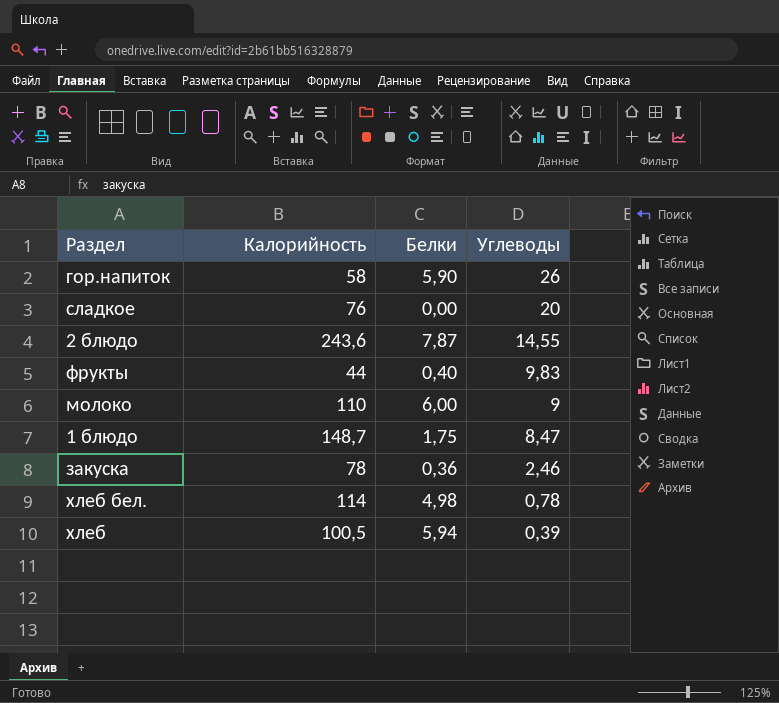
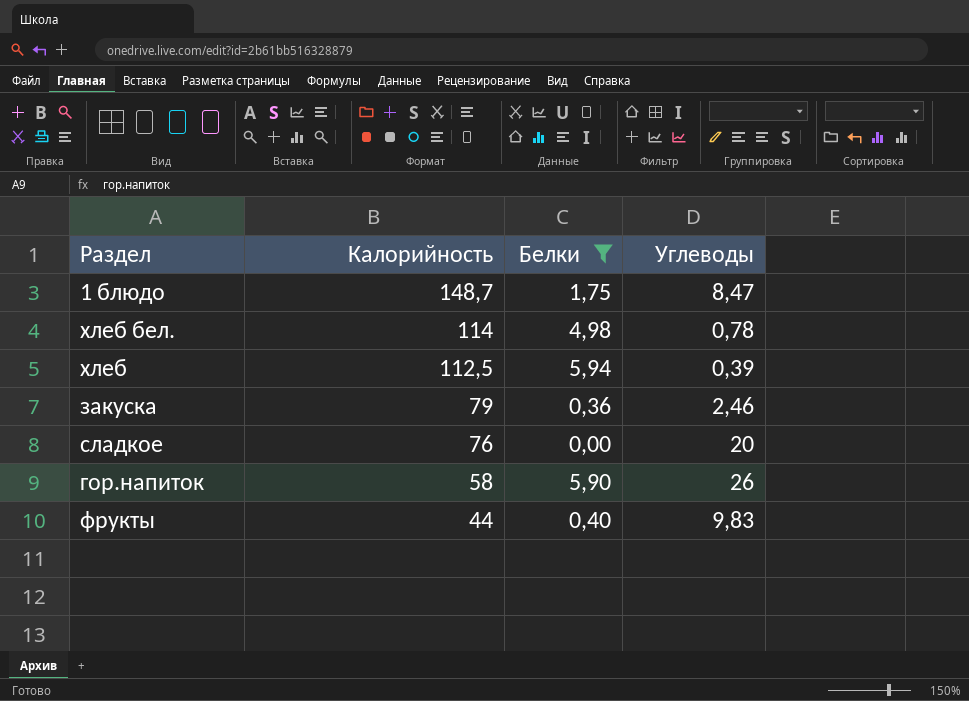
filter: none -> Белки <= 5,94
row order: Углеводы descending -> Калорийность descending
хлеб | Калорийность: 100,5 -> 112,5
закуска | Калорийность: 78 -> 79

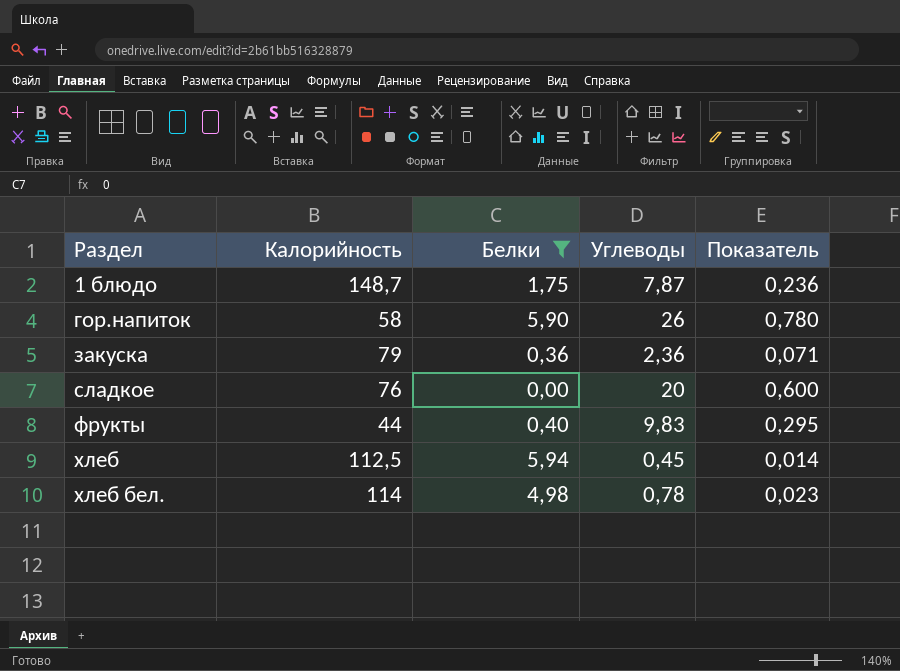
row order: Калорийность descending -> Раздел ascending
column Показатель | formula: none -> [Углеводы] * 0,03
1 блюдо | Углеводы: 8,47 -> 7,87
закуска | Углеводы: 2,46 -> 2,36
хлеб | Углеводы: 0,39 -> 0,45

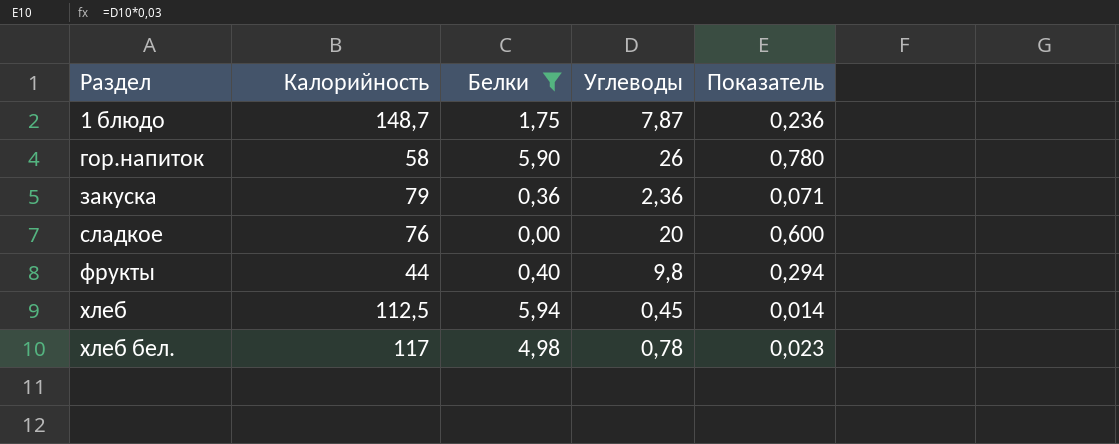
фрукты | Углеводы: 9,83 -> 9,8
фрукты | Показатель: 0,295 -> 0,294
хлеб бел. | Калорийность: 114 -> 117

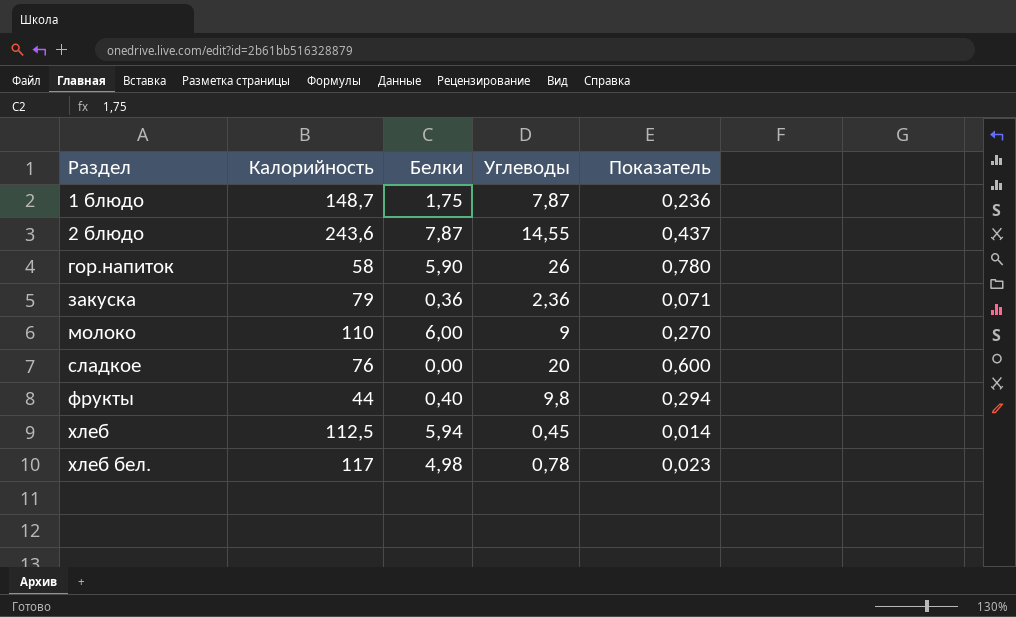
filter: Белки <= 5,94 -> none

